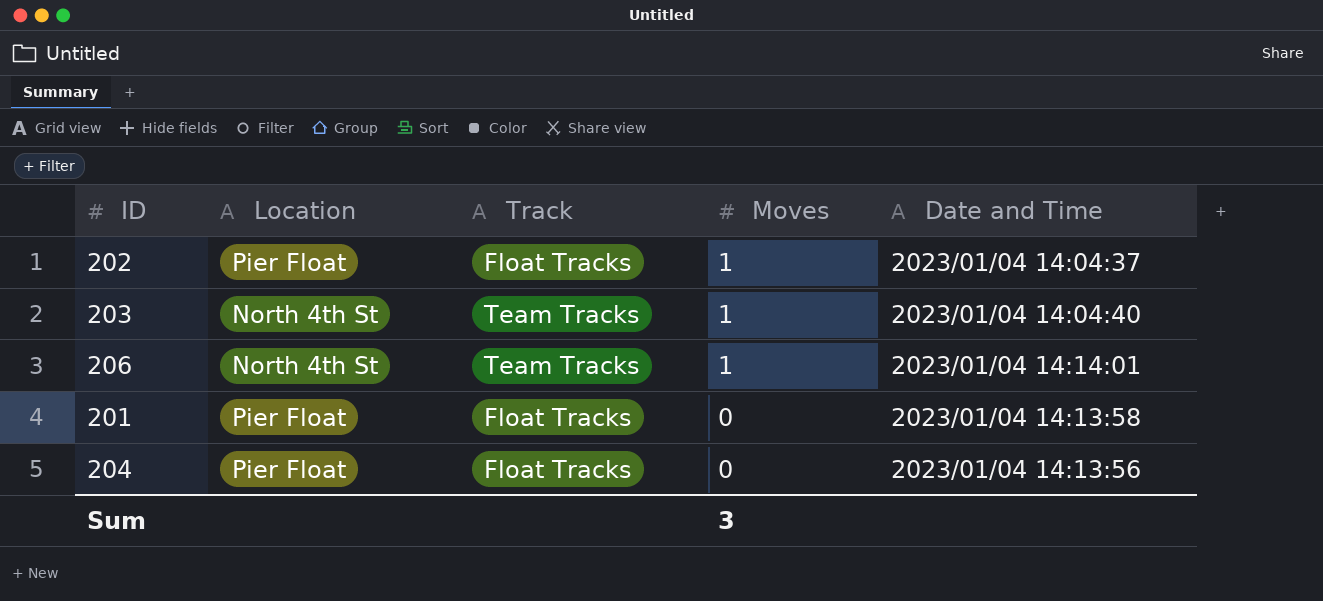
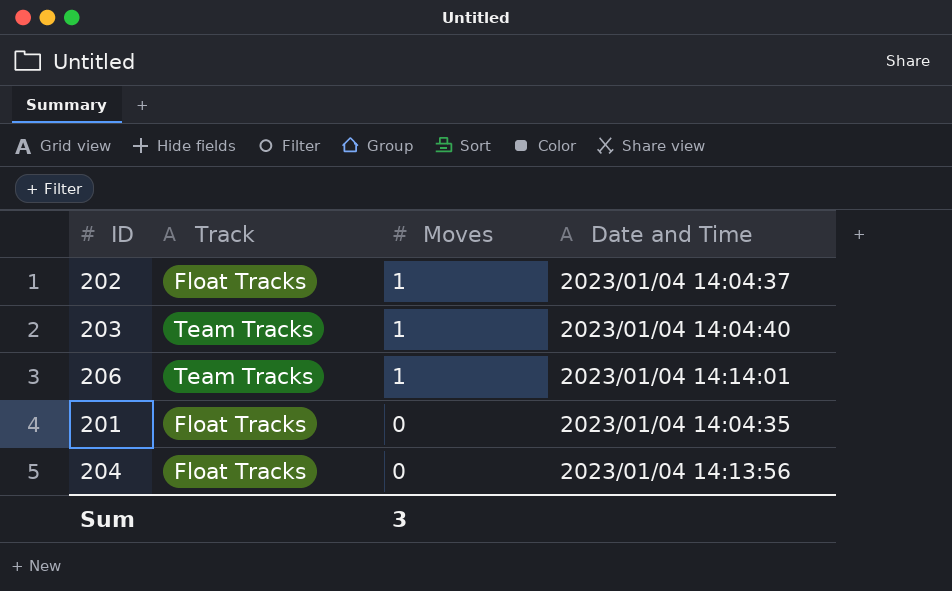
column Location | position: 2 -> none
201 | Date and Time: 2023/01/04 14:13:58 -> 2023/01/04 14:04:35

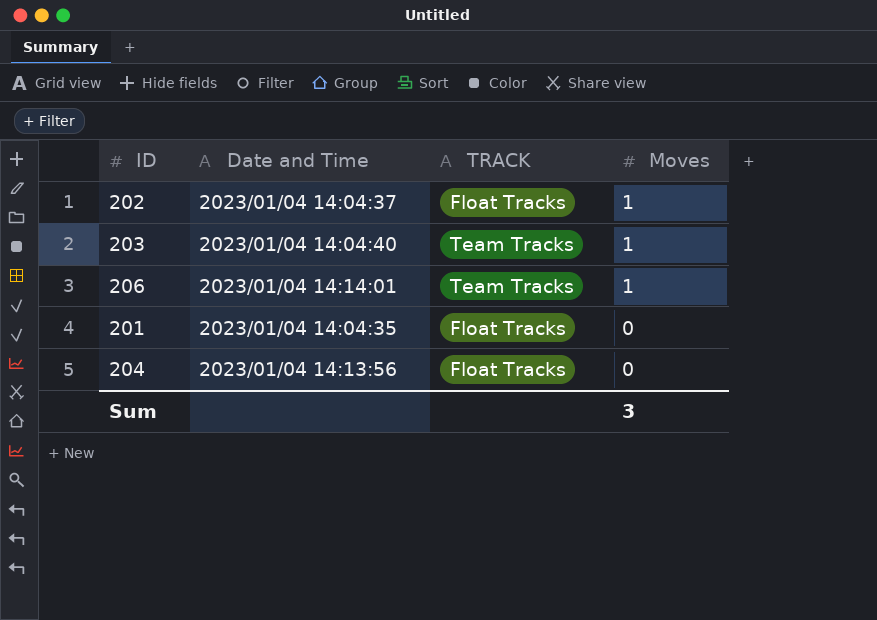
column Date and Time | position: 4 -> 2
column name: Track -> TRACK

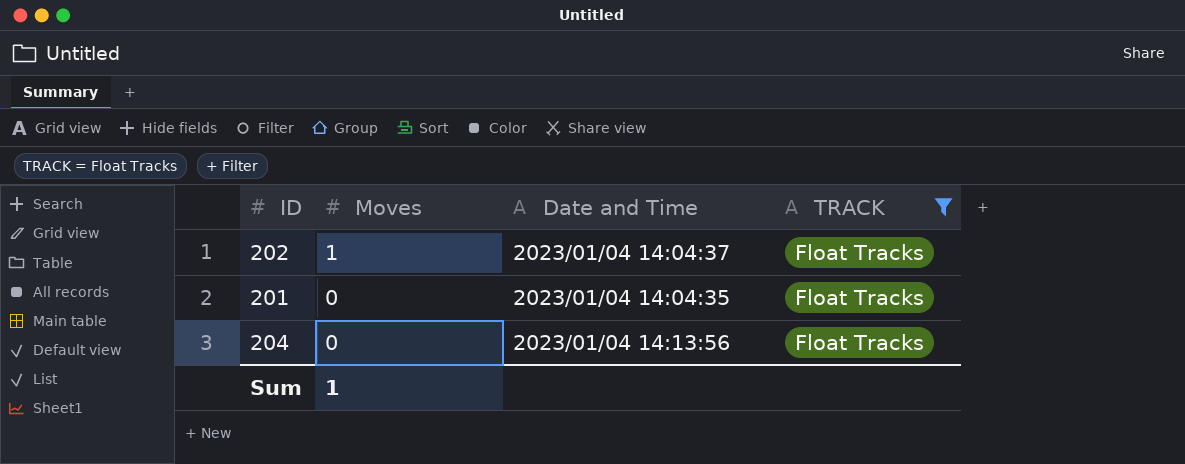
filter: none -> TRACK = Float Tracks
column Moves | position: 4 -> 2
Sum | Moves: 3 -> 1

